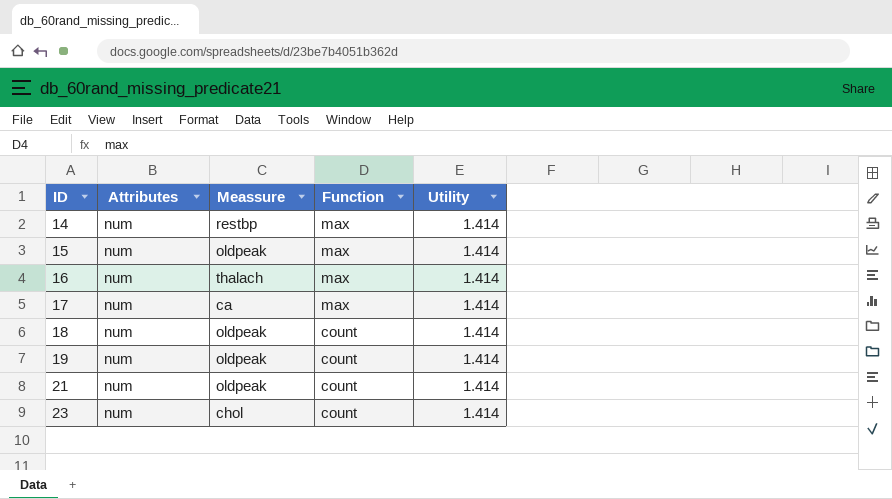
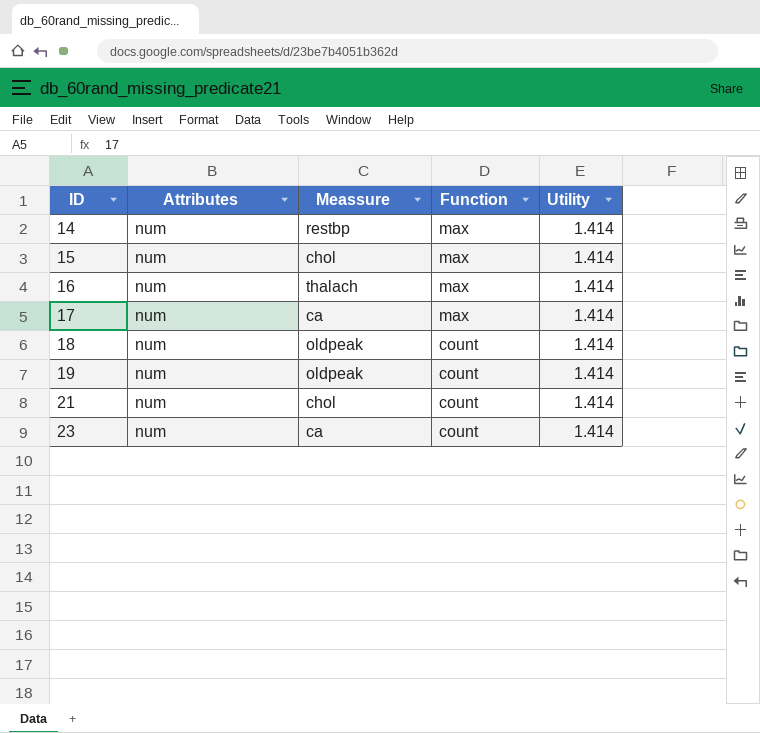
15 | Meassure: oldpeak -> chol
21 | Meassure: oldpeak -> chol
23 | Meassure: chol -> ca

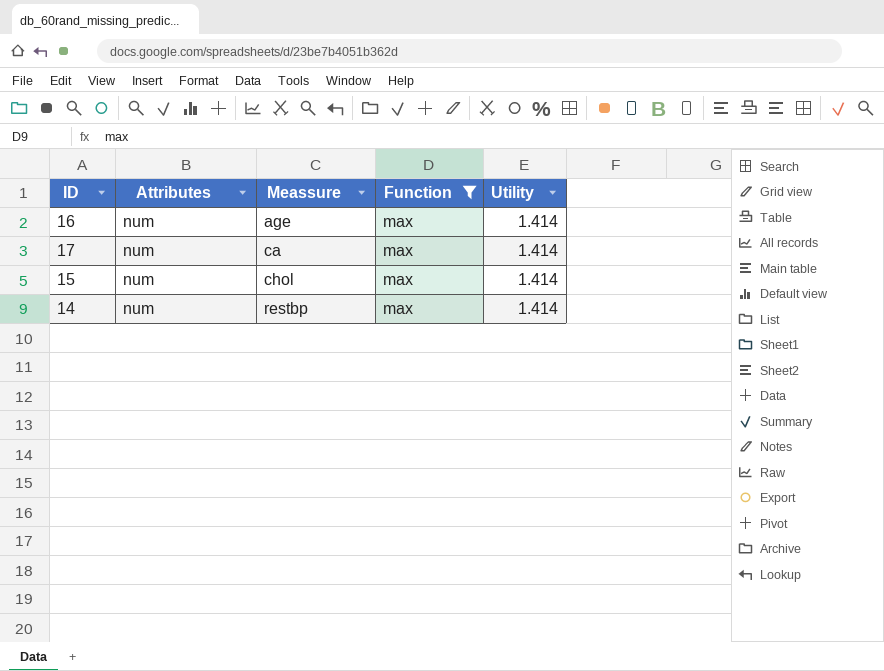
filter: none -> Function = max
row order: ID ascending -> Meassure ascending
16 | Meassure: thalach -> age

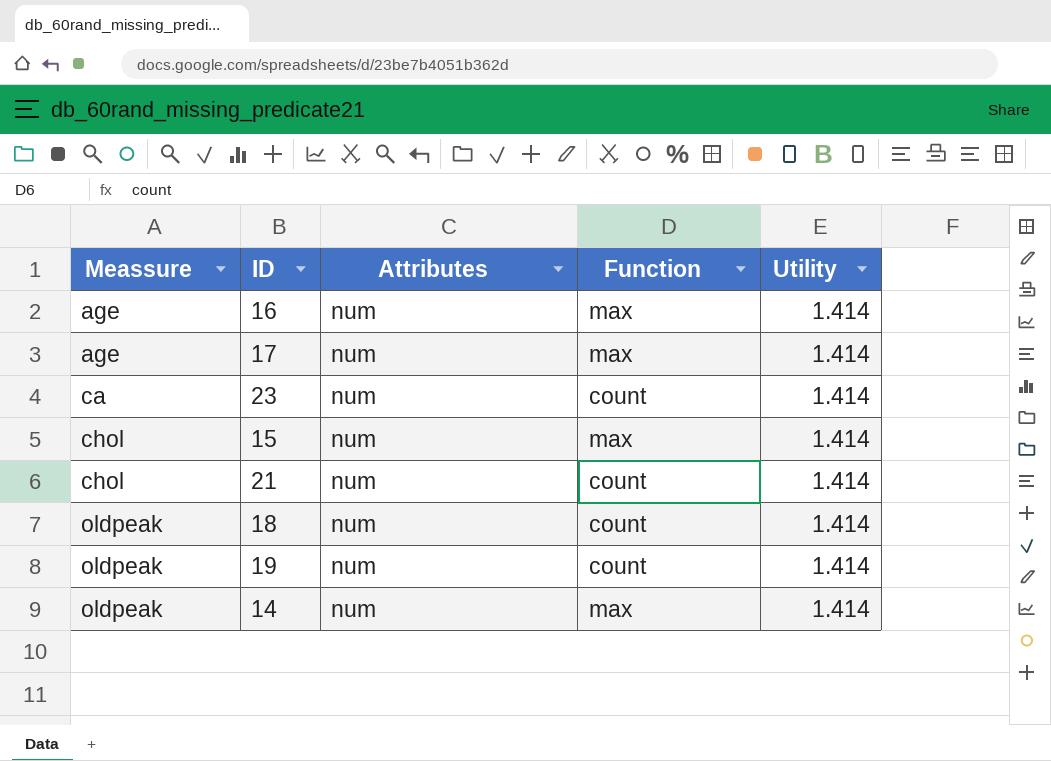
filter: Function = max -> none
column Meassure | position: 3 -> 1
17 | Meassure: ca -> age
14 | Meassure: restbp -> oldpeak

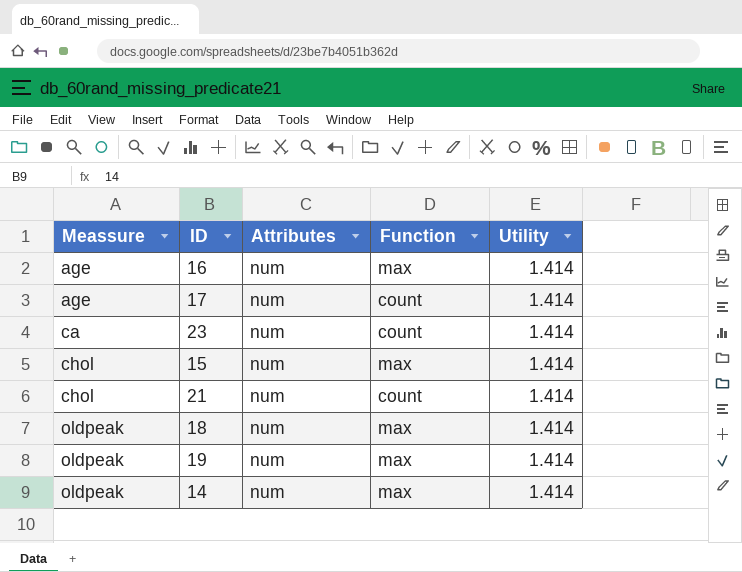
17 | Function: max -> count
18 | Function: count -> max
19 | Function: count -> max

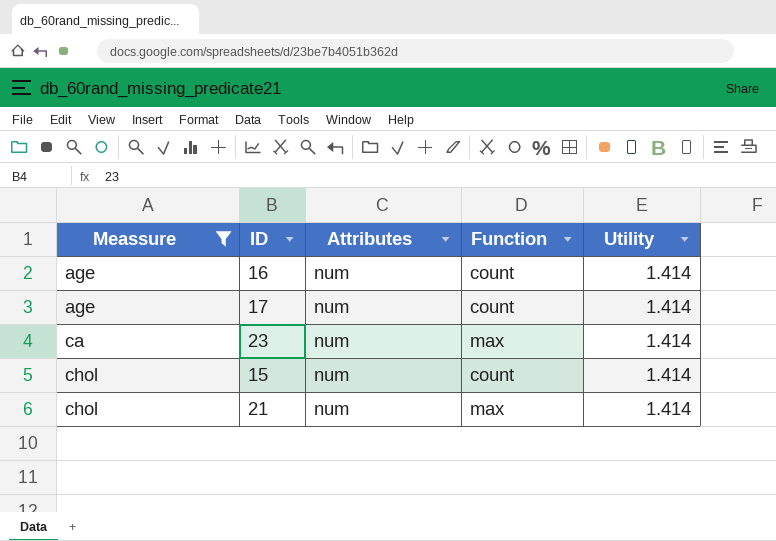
filter: none -> Meassure != oldpeak
16 | Function: max -> count
23 | Function: count -> max
15 | Function: max -> count
21 | Function: count -> max

